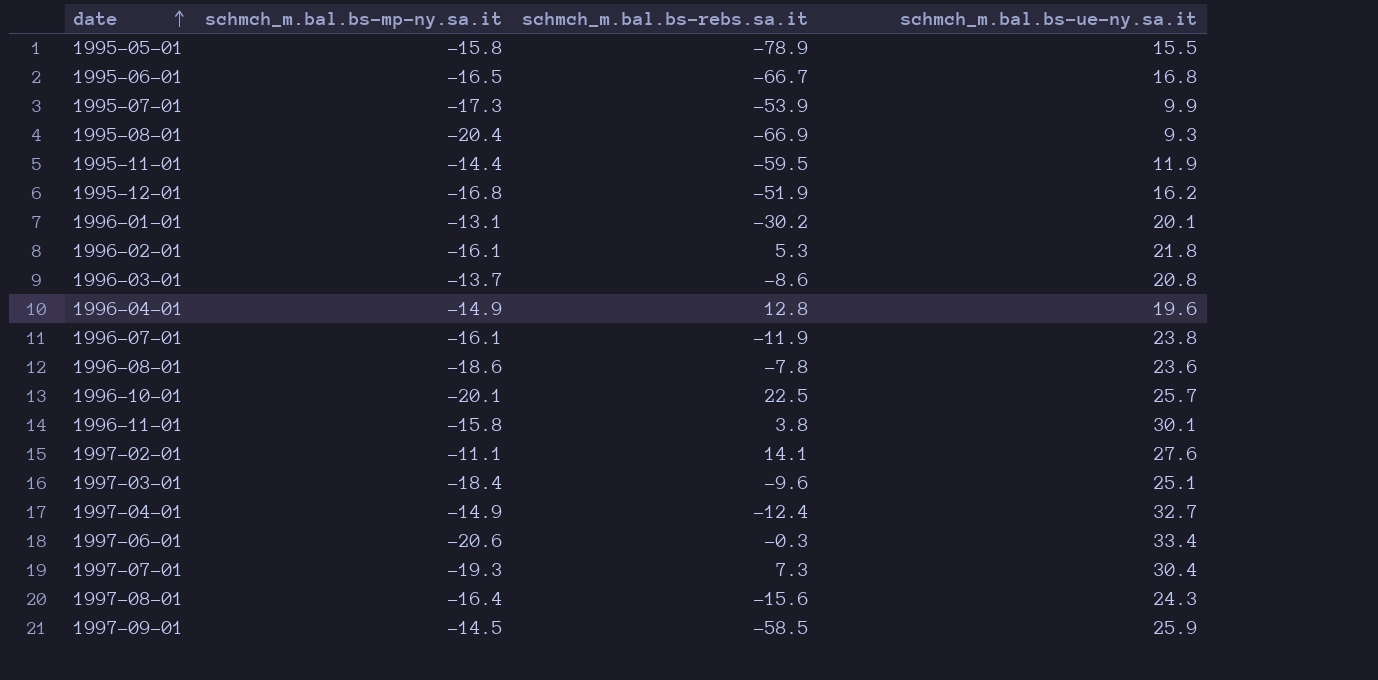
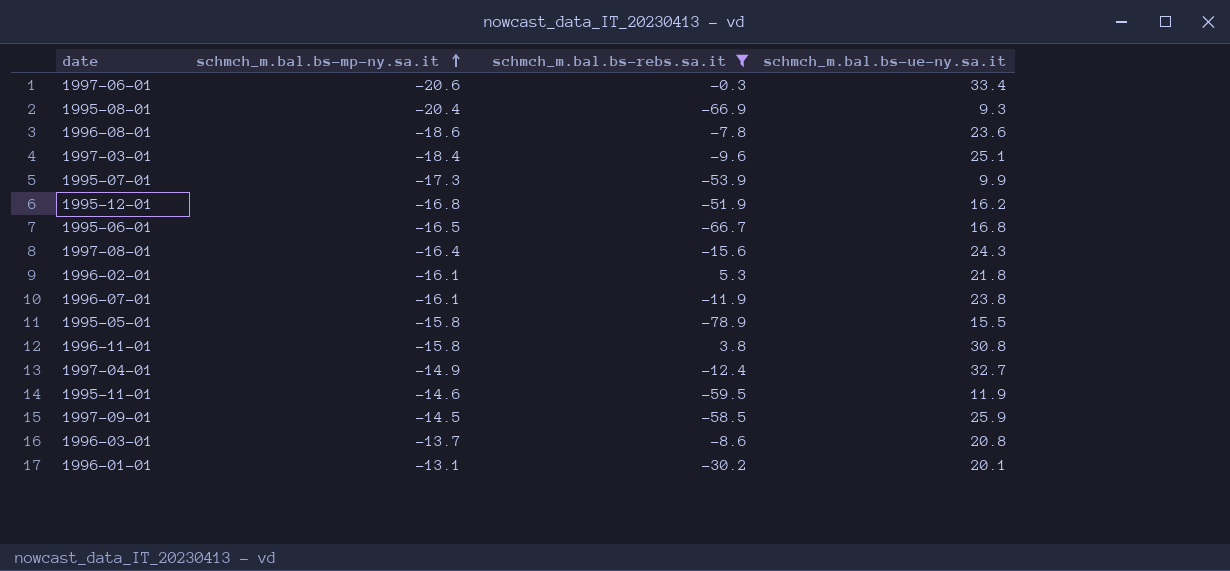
filter: none -> schmch_m.bal.bs-rebs.sa.it <= 5.3
row order: date ascending -> schmch_m.bal.bs-mp-ny.sa.it ascending
1996-11-01 | schmch_m.bal.bs-ue-ny.sa.it: 30.1 -> 30.8
1995-11-01 | schmch_m.bal.bs-mp-ny.sa.it: -14.4 -> -14.6

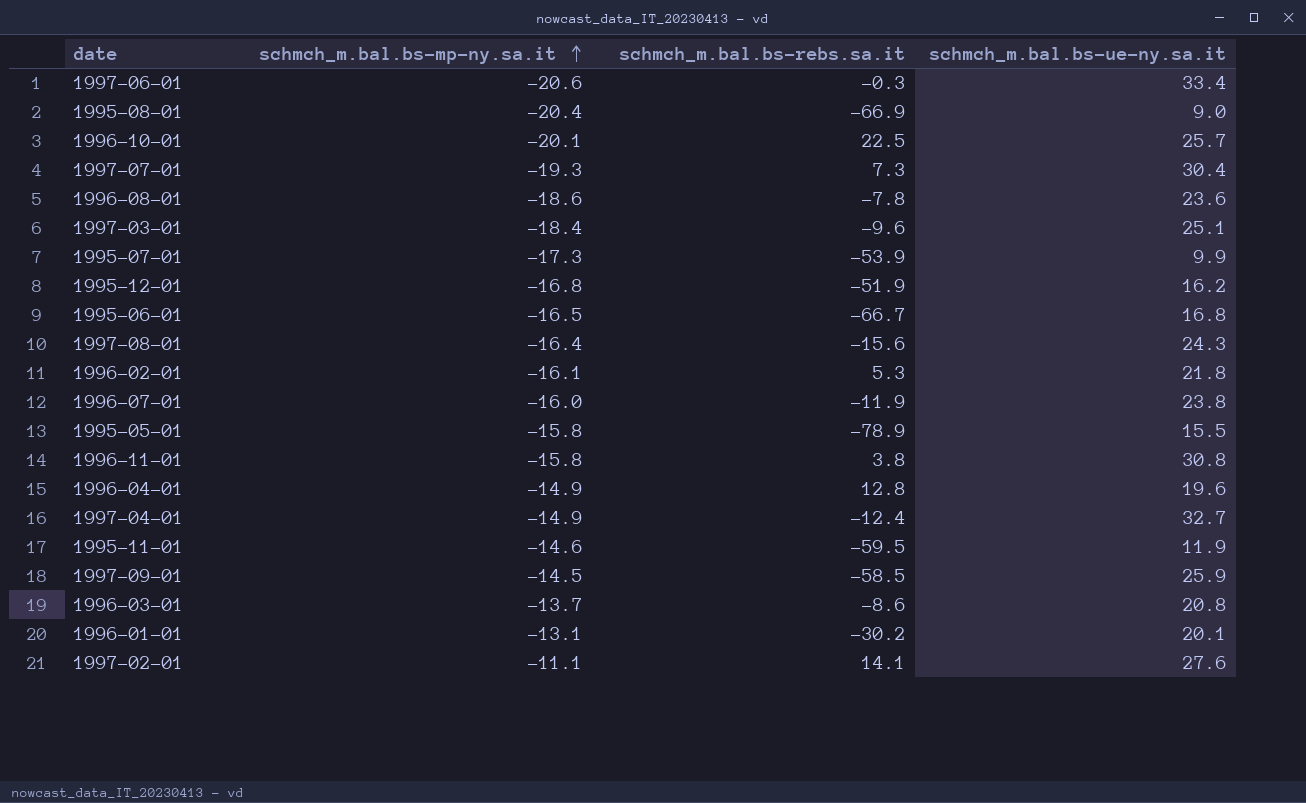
filter: schmch_m.bal.bs-rebs.sa.it <= 5.3 -> none
1995-08-01 | schmch_m.bal.bs-ue-ny.sa.it: 9.3 -> 9.0
1996-07-01 | schmch_m.bal.bs-mp-ny.sa.it: -16.1 -> -16.0

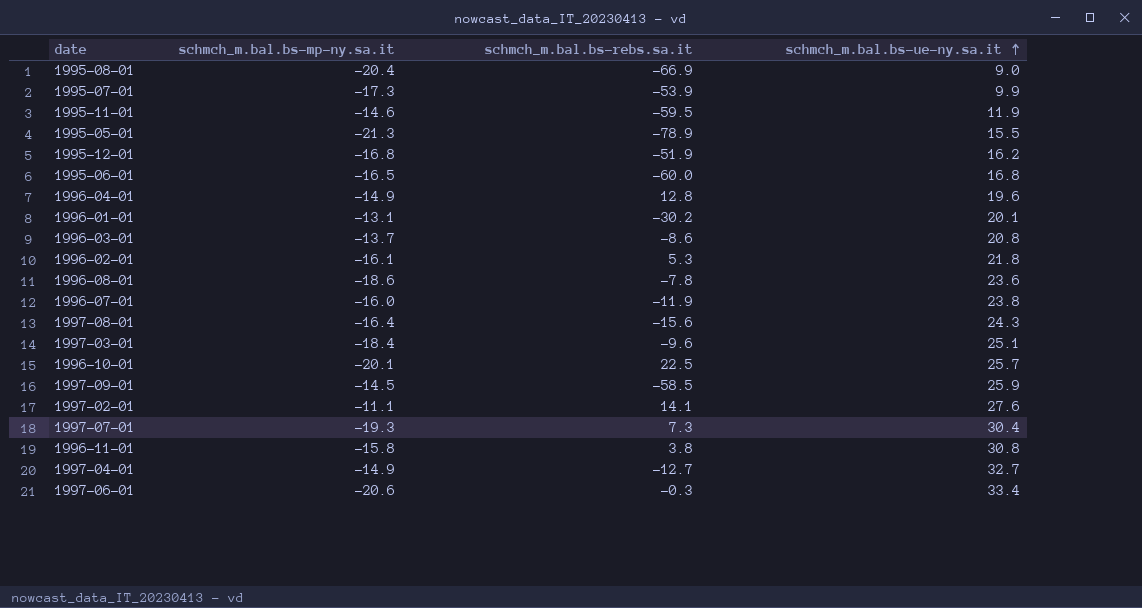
row order: schmch_m.bal.bs-mp-ny.sa.it ascending -> schmch_m.bal.bs-ue-ny.sa.it ascending
1995-05-01 | schmch_m.bal.bs-mp-ny.sa.it: -15.8 -> -21.3
1995-06-01 | schmch_m.bal.bs-rebs.sa.it: -66.7 -> -60.0
1997-04-01 | schmch_m.bal.bs-rebs.sa.it: -12.4 -> -12.7

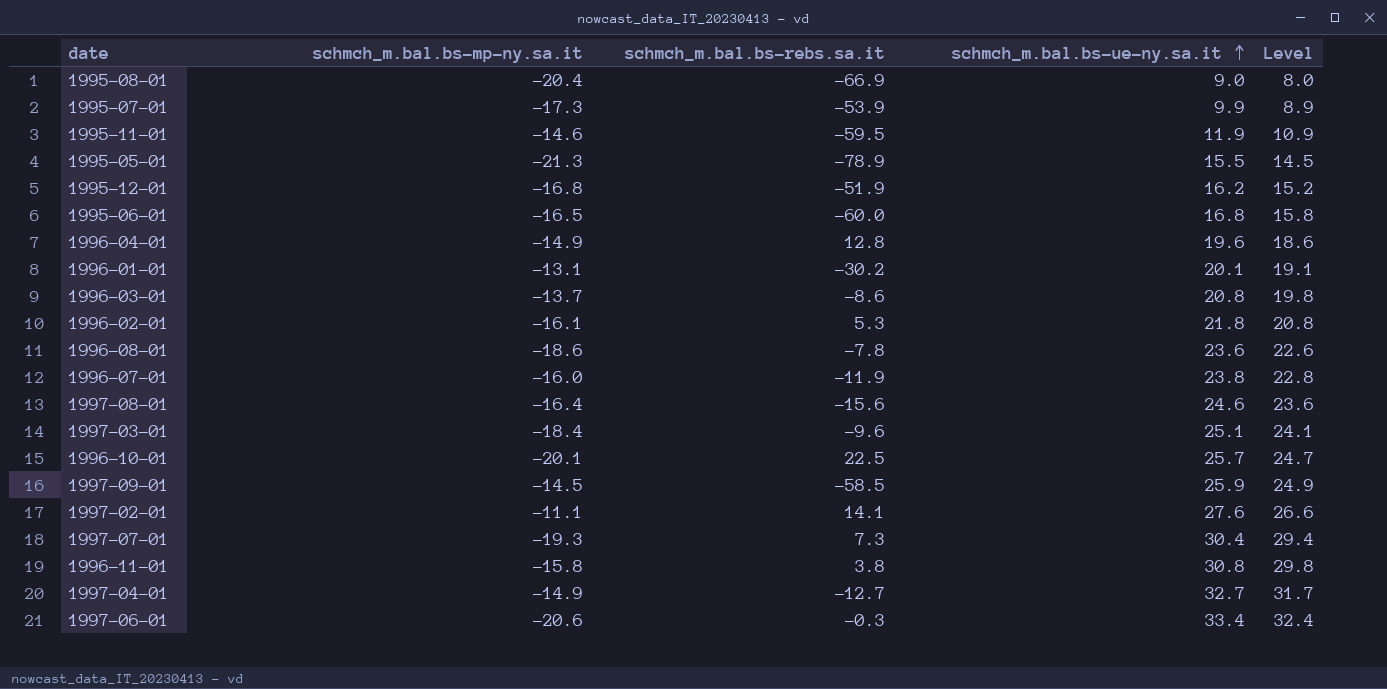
column Level | formula: none -> [schmch_m.bal.bs-ue-ny.sa.it] - 1
1997-08-01 | schmch_m.bal.bs-ue-ny.sa.it: 24.3 -> 24.6

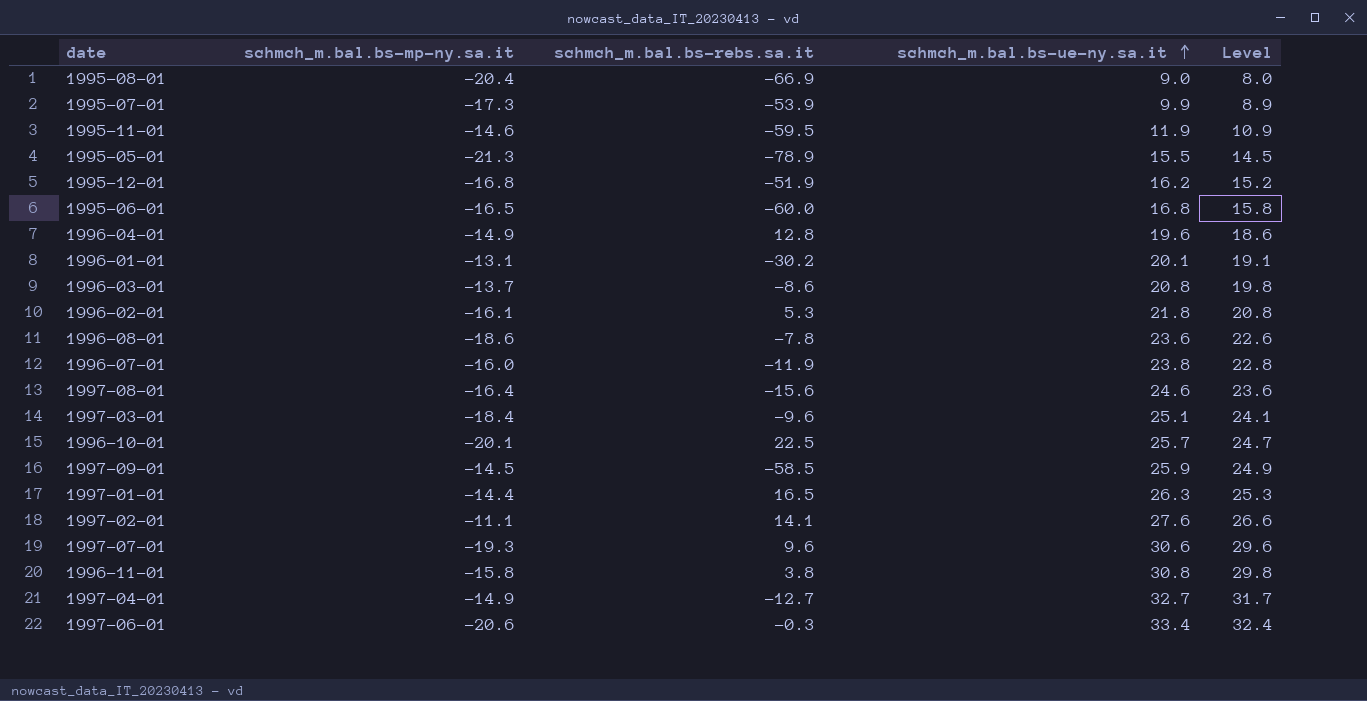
row 1997-01-01: none -> -14.4 | 16.5 | 26.3 | 25.3
1997-07-01 | schmch_m.bal.bs-rebs.sa.it: 7.3 -> 9.6
1997-07-01 | schmch_m.bal.bs-ue-ny.sa.it: 30.4 -> 30.6
1997-07-01 | Level: 29.4 -> 29.6

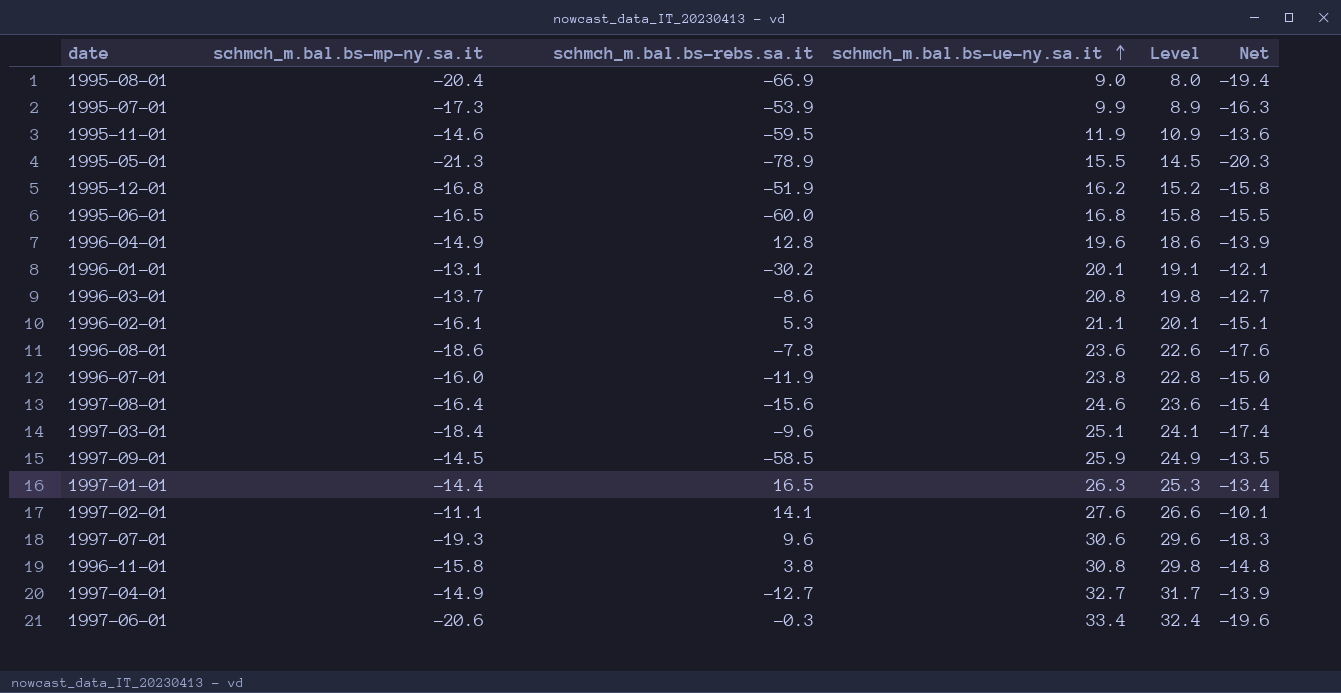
column Net | formula: none -> [schmch_m.bal.bs-mp-ny.sa.it] + 1
row 1996-10-01: -20.1 | 22.5 | 25.7 | 24.7 -> none
1996-02-01 | schmch_m.bal.bs-ue-ny.sa.it: 21.8 -> 21.1
1996-02-01 | Level: 20.8 -> 20.1

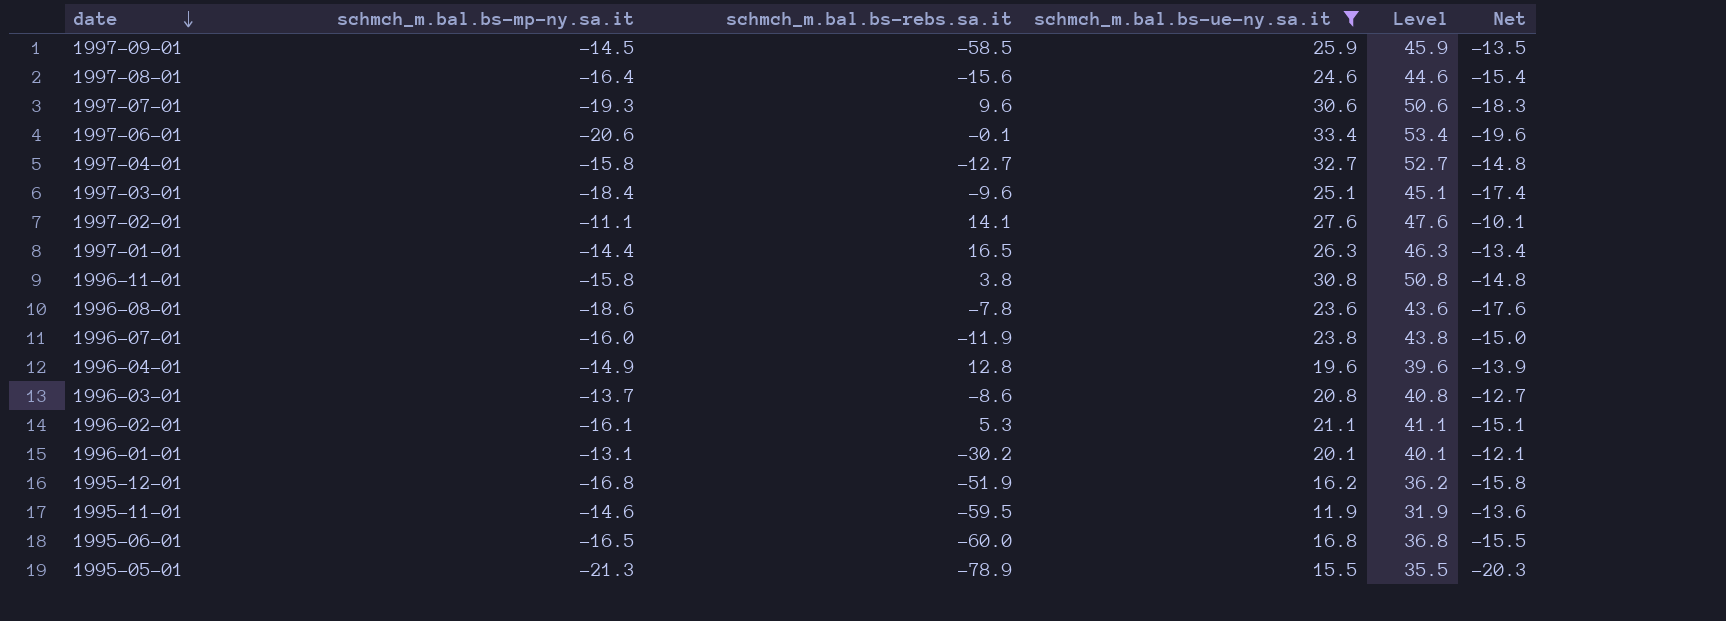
filter: none -> schmch_m.bal.bs-ue-ny.sa.it >= 11.9
row order: schmch_m.bal.bs-ue-ny.sa.it ascending -> date descending
column Level | formula: [schmch_m.bal.bs-ue-ny.sa.it] - 1 -> [schmch_m.bal.bs-ue-ny.sa.it] + 20
1997-06-01 | schmch_m.bal.bs-rebs.sa.it: -0.3 -> -0.1
1997-04-01 | schmch_m.bal.bs-mp-ny.sa.it: -14.9 -> -15.8
1997-04-01 | Net: -13.9 -> -14.8

